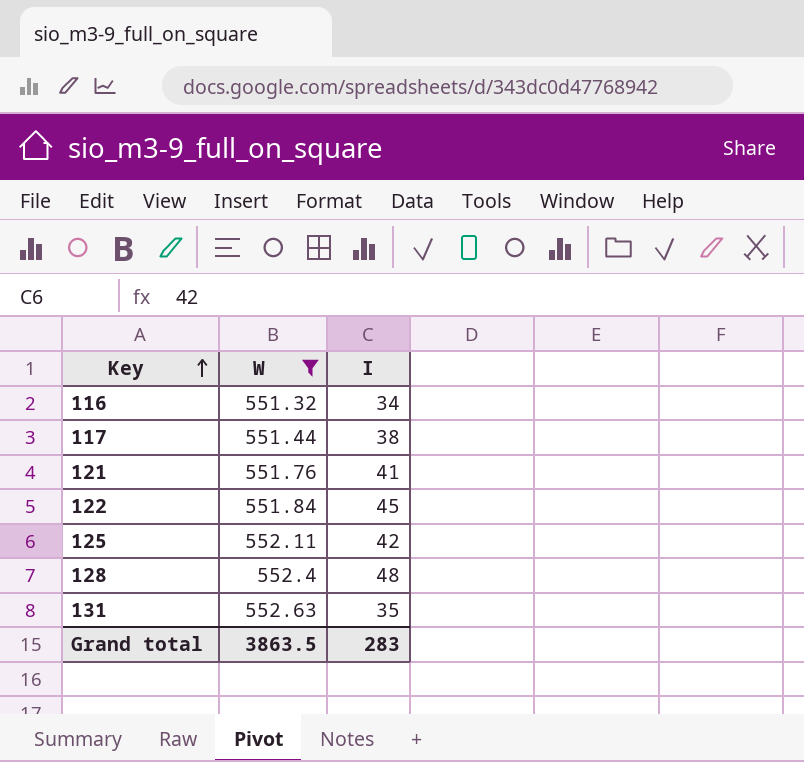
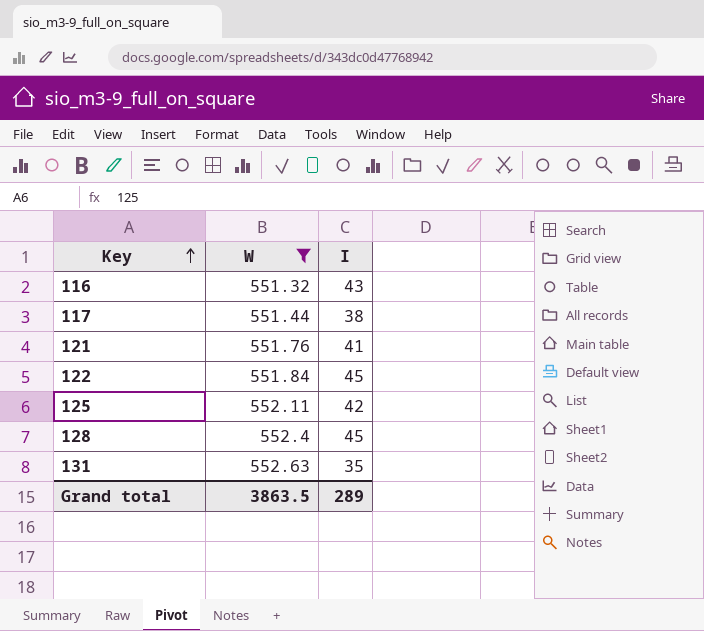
116 | I: 34 -> 43
128 | I: 48 -> 45
Grand total | I: 283 -> 289

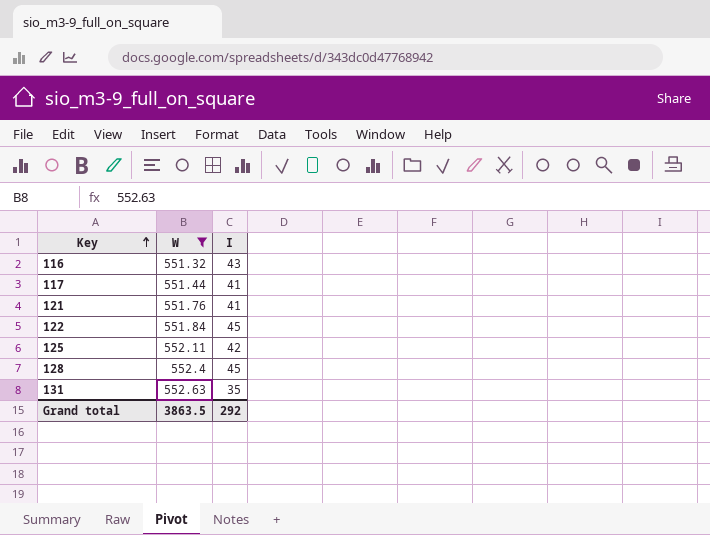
117 | I: 38 -> 41
Grand total | I: 289 -> 292

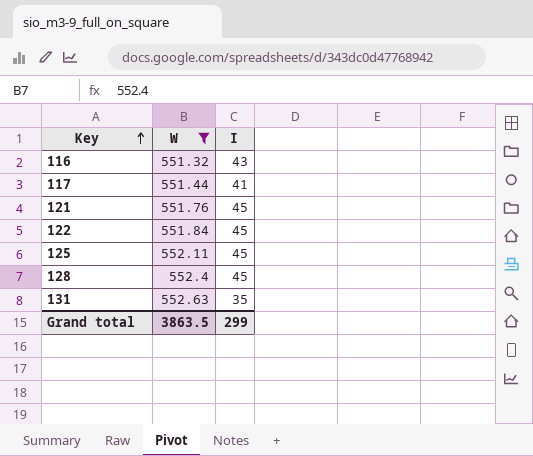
121 | I: 41 -> 45
125 | I: 42 -> 45
Grand total | I: 292 -> 299

